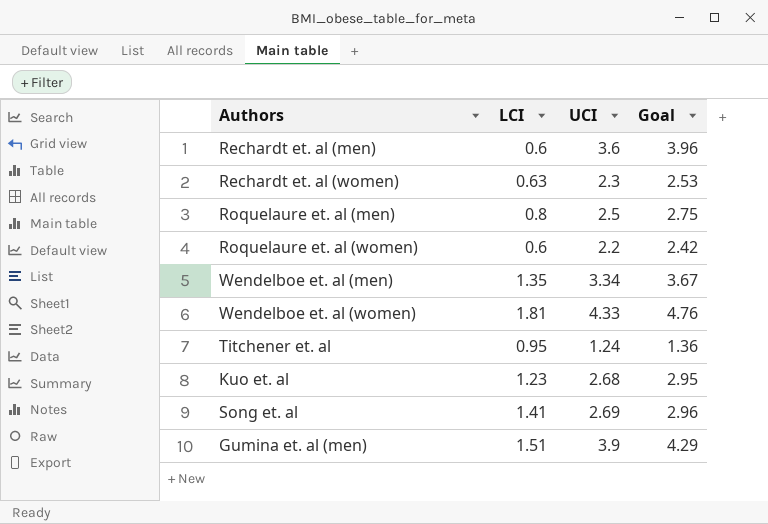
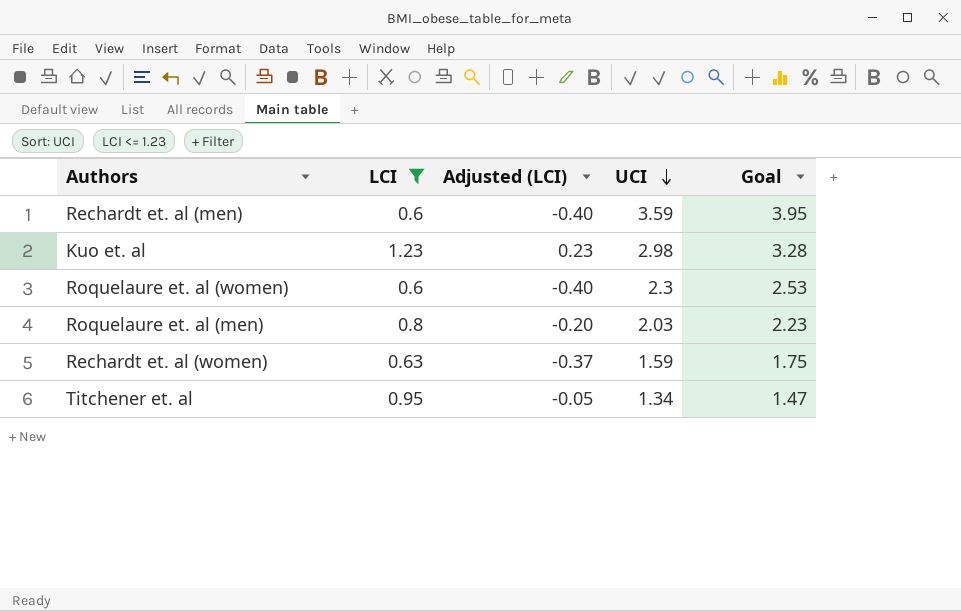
filter: none -> LCI <= 1.23
row order: none -> UCI descending
column Adjusted (LCI) | formula: none -> [LCI] - 1
Rechardt et. al (men) | UCI: 3.6 -> 3.59
Rechardt et. al (men) | Goal: 3.96 -> 3.95
Kuo et. al | UCI: 2.68 -> 2.98
Kuo et. al | Goal: 2.95 -> 3.28
Roquelaure et. al (women) | UCI: 2.2 -> 2.3
Roquelaure et. al (women) | Goal: 2.42 -> 2.53
Roquelaure et. al (men) | UCI: 2.5 -> 2.03
Roquelaure et. al (men) | Goal: 2.75 -> 2.23
Rechardt et. al (women) | UCI: 2.3 -> 1.59
Rechardt et. al (women) | Goal: 2.53 -> 1.75
Titchener et. al | UCI: 1.24 -> 1.34
Titchener et. al | Goal: 1.36 -> 1.47

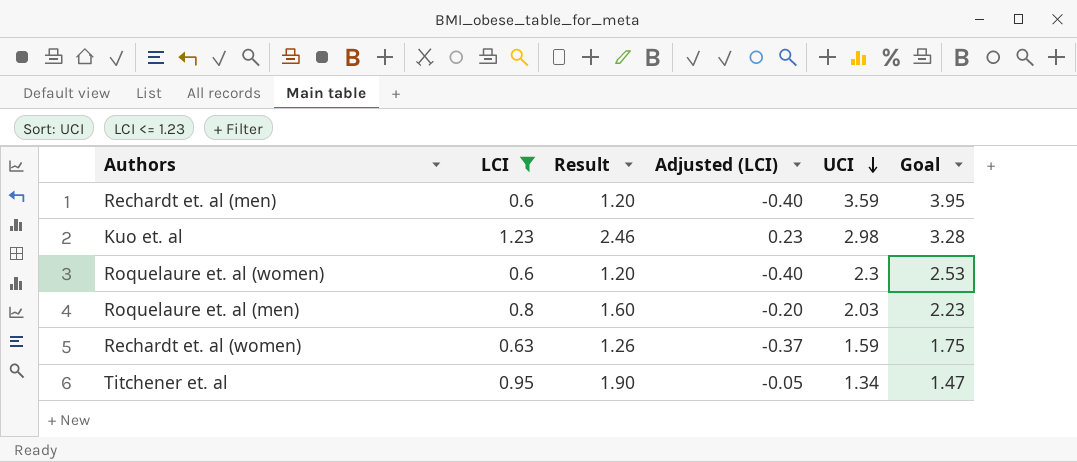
column Result | formula: none -> [LCI] * 2

